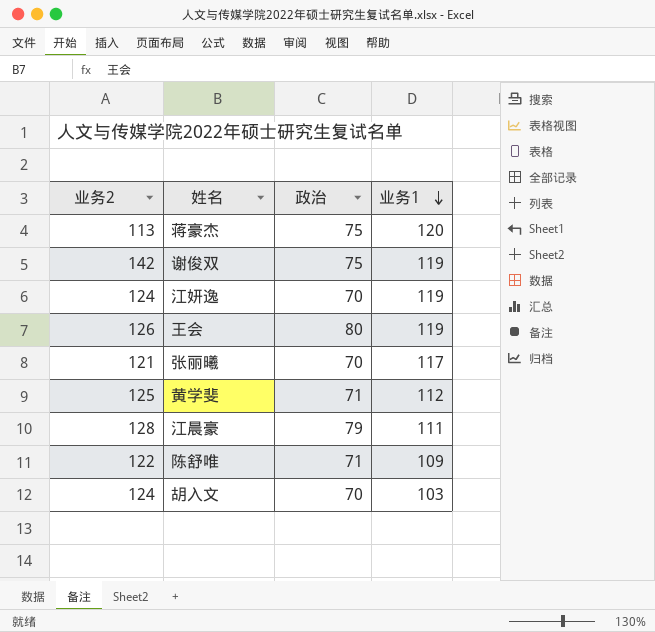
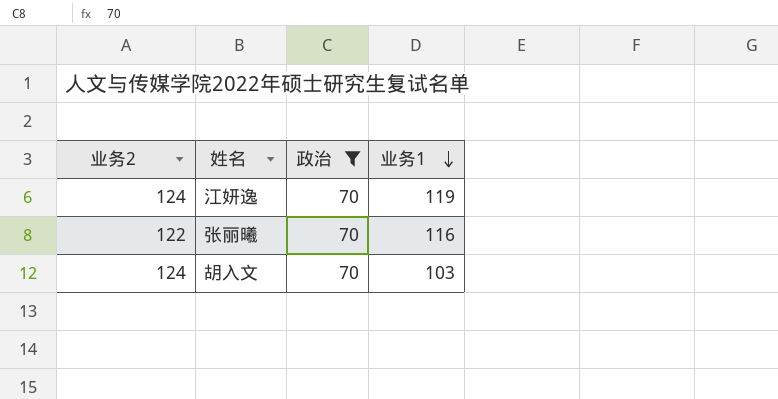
filter: none -> 政治 = 70
张丽曦 | 业务2: 121 -> 122
张丽曦 | 业务1: 117 -> 116

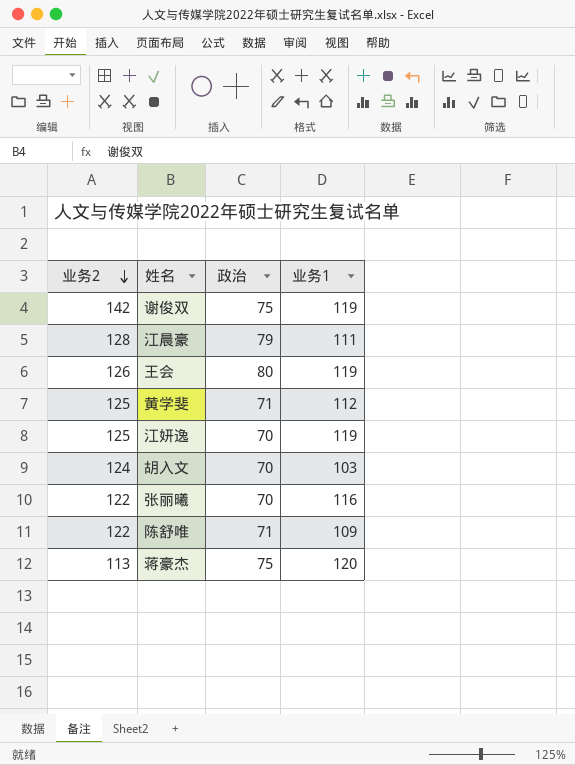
filter: 政治 = 70 -> none
row order: 业务1 descending -> 业务2 descending
江妍逸 | 业务2: 124 -> 125

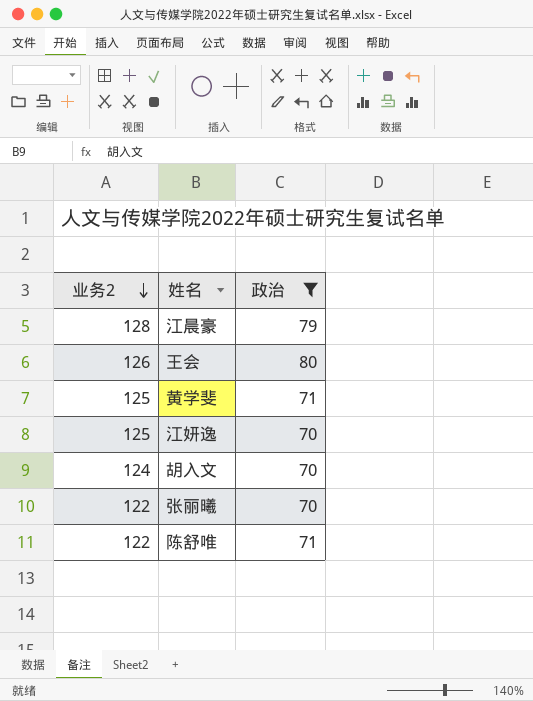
filter: none -> 政治 != 75
column 业务1 | position: 4 -> none

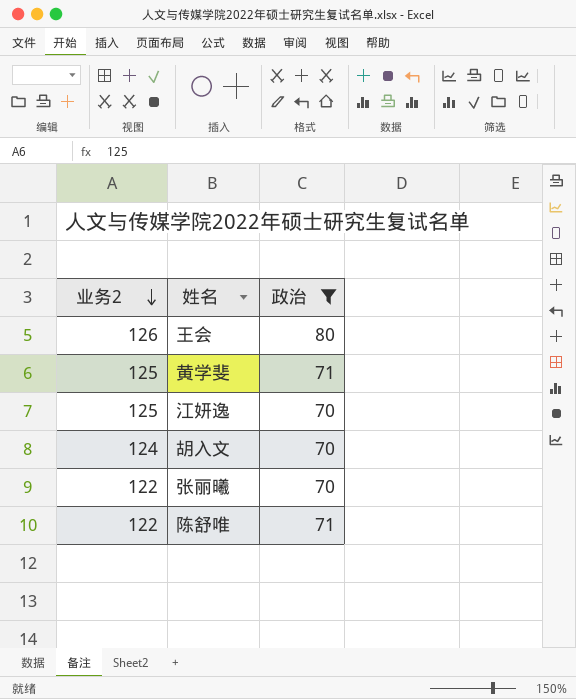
row 江晨豪: 128 | 79 -> none

